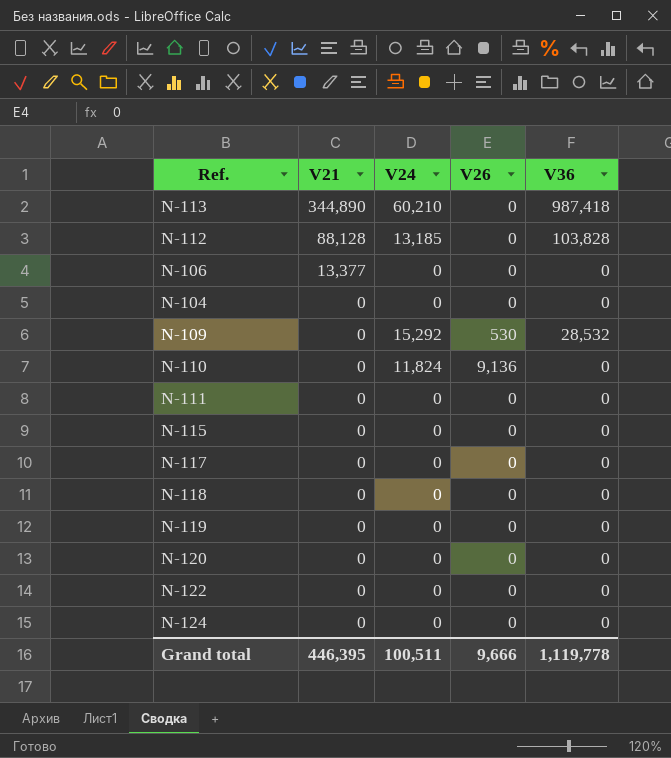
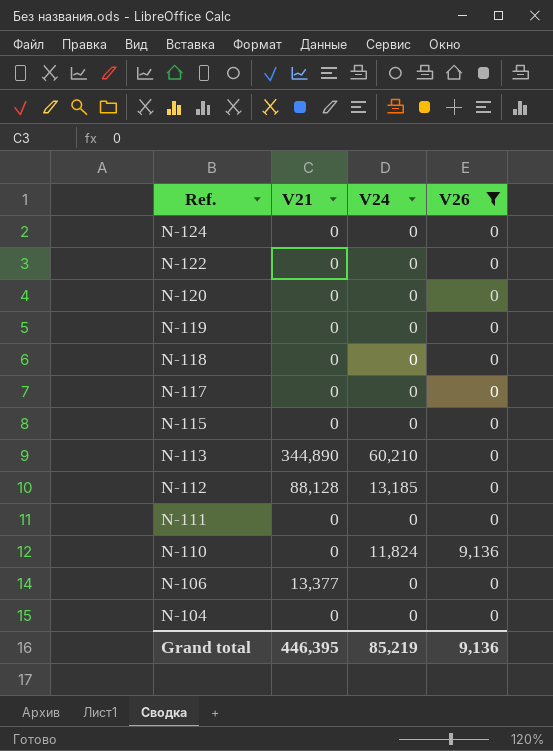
filter: none -> V26 != 530
row order: V21 descending -> Ref. descending
column V36 | position: 5 -> none
Grand total | V24: 100,511 -> 85,219
Grand total | V26: 9,666 -> 9,136

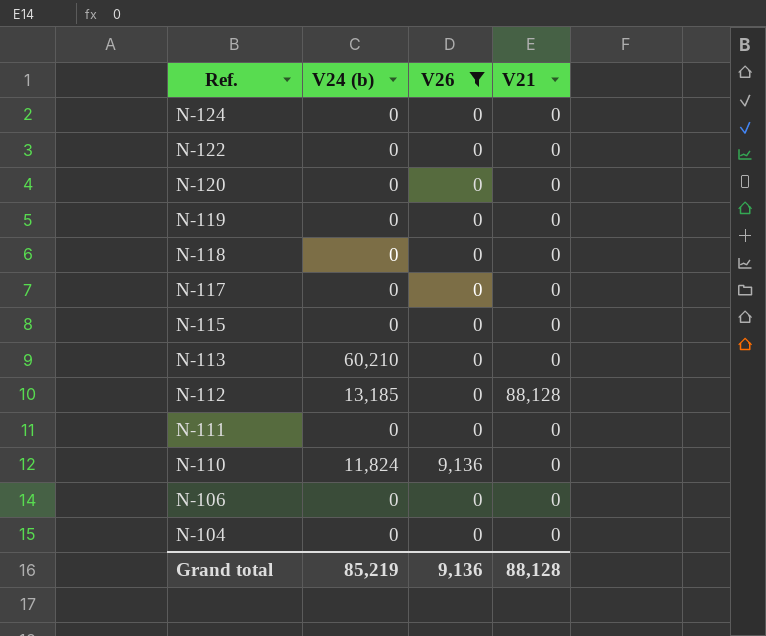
column name: V24 -> V24 (b)
column V21 | position: 2 -> 4
N-113 | V21: 344,890 -> 0
N-106 | V21: 13,377 -> 0
Grand total | V21: 446,395 -> 88,128

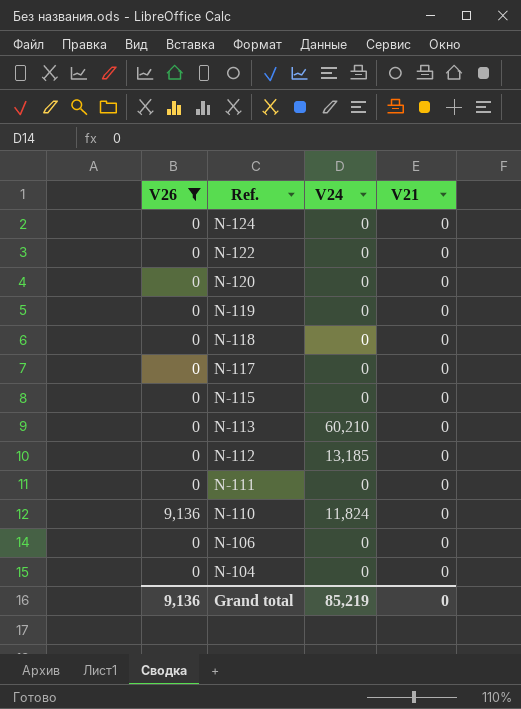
column V26 | position: 3 -> 1
column name: V24 (b) -> V24
N-112 | V21: 88,128 -> 0
Grand total | V21: 88,128 -> 0

